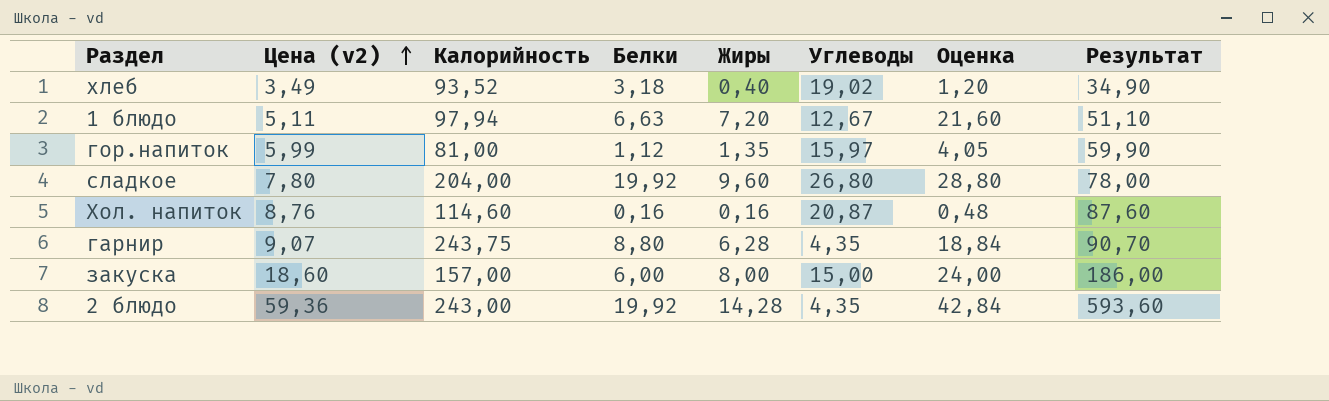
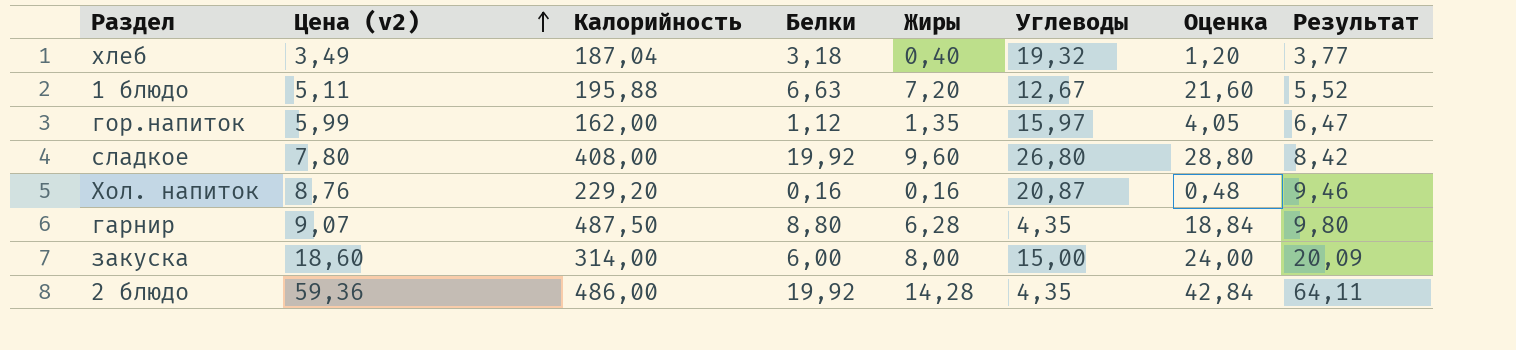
column Результат | formula: [Цена (v2)] * 10 -> [Цена (v2)] * 1,08
хлеб | Калорийность: 93,52 -> 187,04
хлеб | Углеводы: 19,02 -> 19,32
1 блюдо | Калорийность: 97,94 -> 195,88
гор.напиток | Калорийность: 81,00 -> 162,00
сладкое | Калорийность: 204,00 -> 408,00
Хол. напиток | Калорийность: 114,60 -> 229,20
гарнир | Калорийность: 243,75 -> 487,50
закуска | Калорийность: 157,00 -> 314,00
2 блюдо | Калорийность: 243,00 -> 486,00

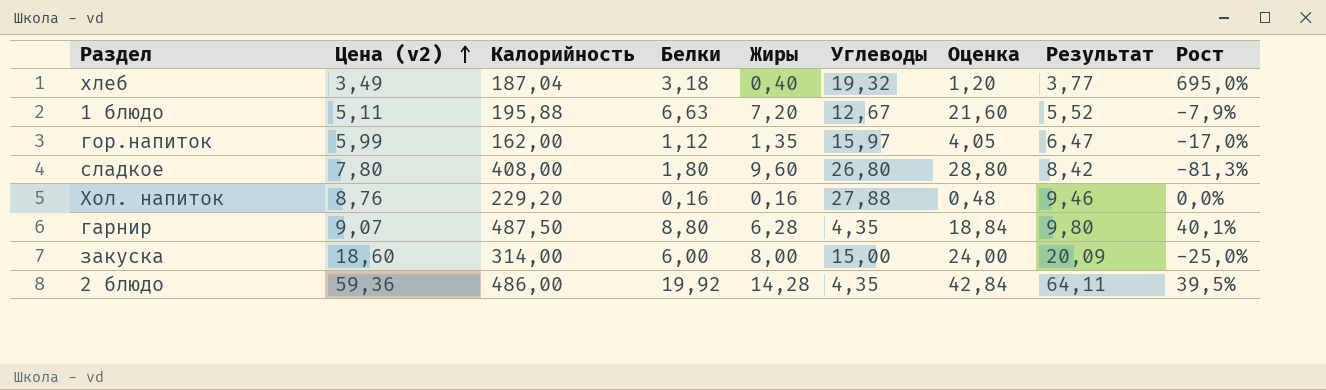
column Рост | formula: none -> ([Белки] - [Жиры]) / [Жиры]
сладкое | Белки: 19,92 -> 1,80
Хол. напиток | Углеводы: 20,87 -> 27,88

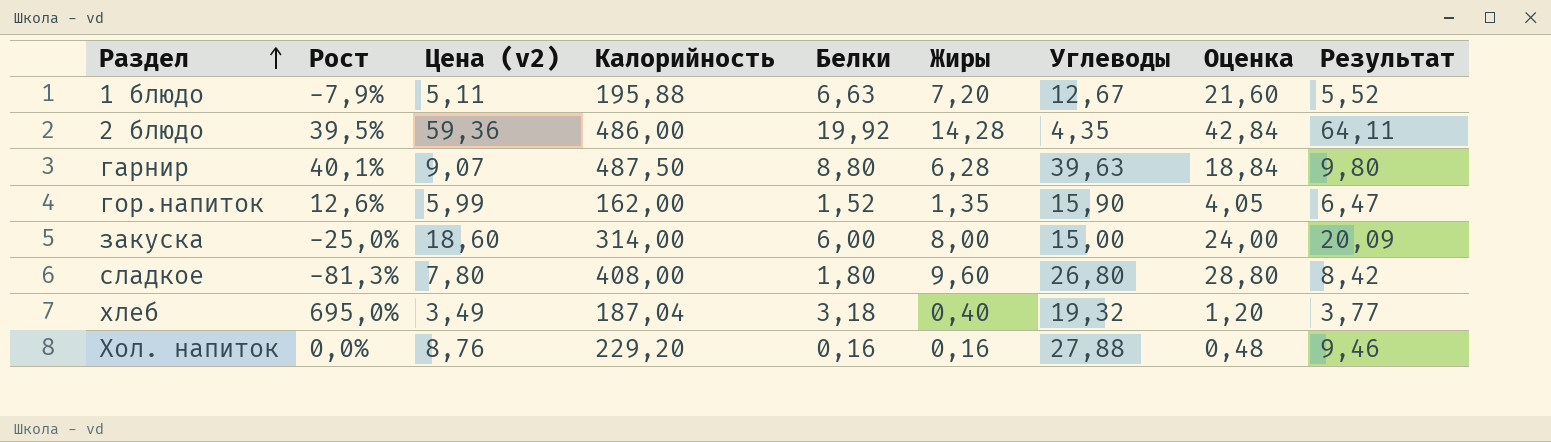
row order: Цена (v2) ascending -> Раздел ascending
column Рост | position: 9 -> 2
гарнир | Углеводы: 4,35 -> 39,63
гор.напиток | Рост: -17,0% -> 12,6%
гор.напиток | Белки: 1,12 -> 1,52
гор.напиток | Углеводы: 15,97 -> 15,90

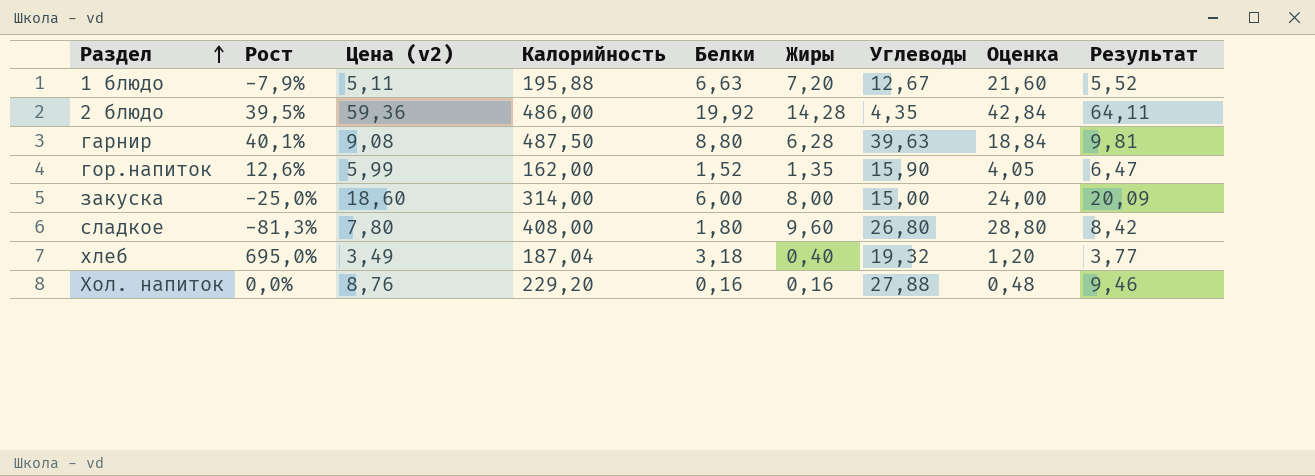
гарнир | Цена (v2): 9,07 -> 9,08
гарнир | Результат: 9,80 -> 9,81

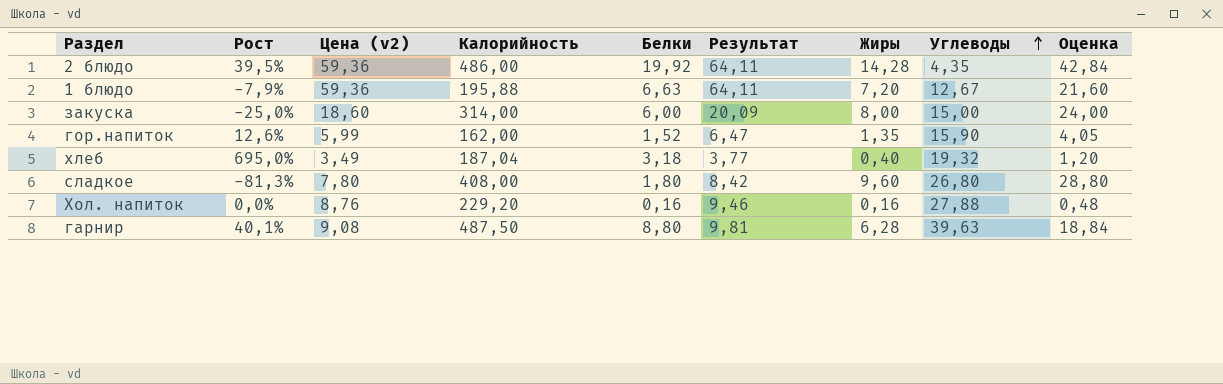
row order: Раздел ascending -> Углеводы ascending
column Результат | position: 9 -> 6
1 блюдо | Цена (v2): 5,11 -> 59,36
1 блюдо | Результат: 5,52 -> 64,11

